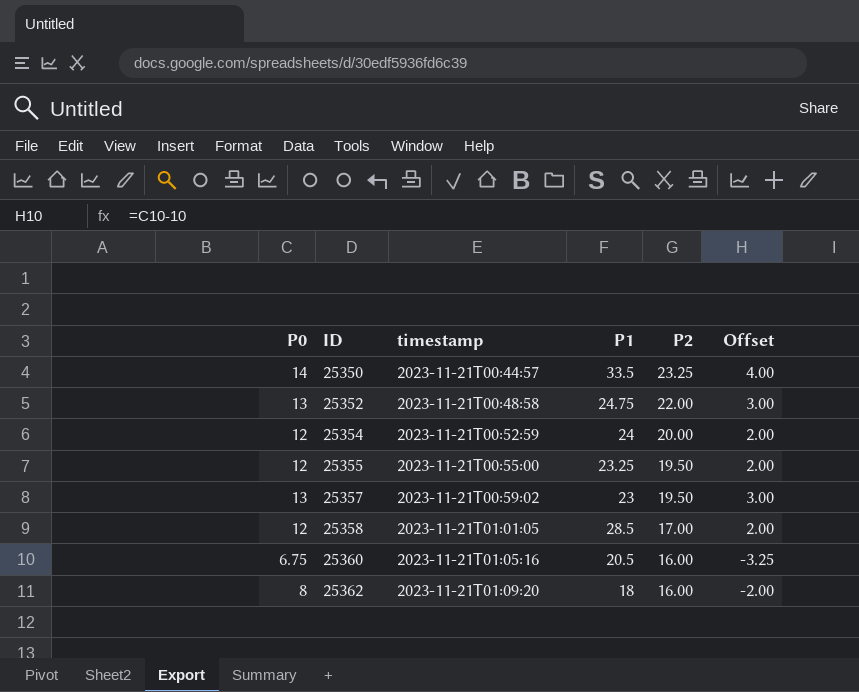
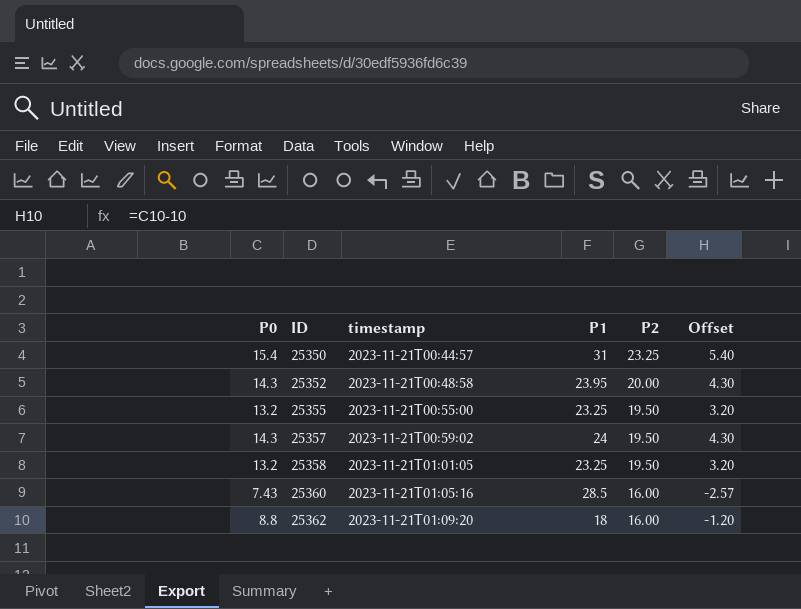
row 25354: 12 | 2023-11-21T00:52:59 | 24 | 20.00 | 2.00 -> none
25350 | P0: 14 -> 15.4
25350 | P1: 33.5 -> 31
25350 | Offset: 4.00 -> 5.40
25352 | P0: 13 -> 14.3
25352 | P1: 24.75 -> 23.95
25352 | P2: 22.00 -> 20.00
25352 | Offset: 3.00 -> 4.30
25355 | P0: 12 -> 13.2
25355 | Offset: 2.00 -> 3.20
25357 | P0: 13 -> 14.3
25357 | P1: 23 -> 24
25357 | Offset: 3.00 -> 4.30
25358 | P0: 12 -> 13.2
25358 | P1: 28.5 -> 23.25
25358 | P2: 17.00 -> 19.50
25358 | Offset: 2.00 -> 3.20
25360 | P0: 6.75 -> 7.43
25360 | P1: 20.5 -> 28.5
25360 | Offset: -3.25 -> -2.57
25362 | P0: 8 -> 8.8
25362 | Offset: -2.00 -> -1.20

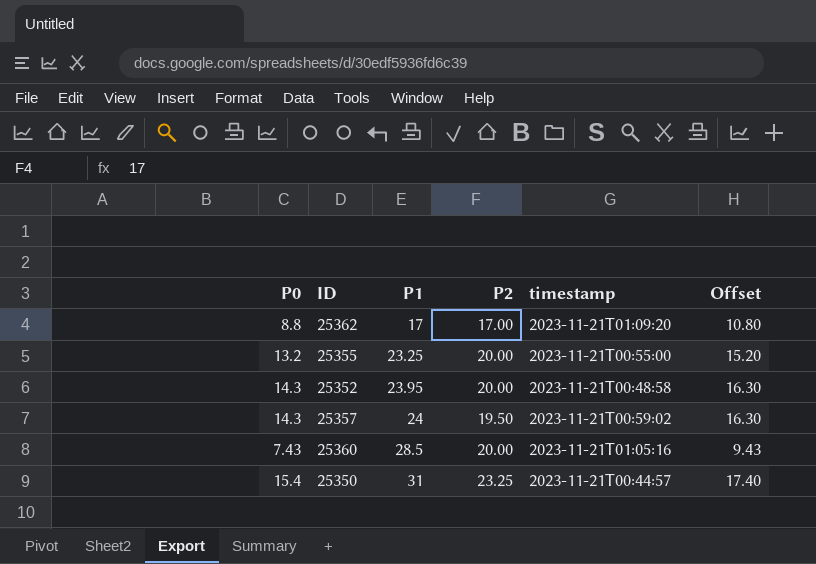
row order: ID ascending -> P1 ascending
column timestamp | position: 3 -> 5
column Offset | formula: [P0] - 10 -> [P0] + 2
row 25358: 13.2 | 2023-11-21T01:01:05 | 23.25 | 19.50 | 3.20 -> none
25362 | P1: 18 -> 17
25362 | P2: 16.00 -> 17.00
25355 | P2: 19.50 -> 20.00
25360 | P2: 16.00 -> 20.00

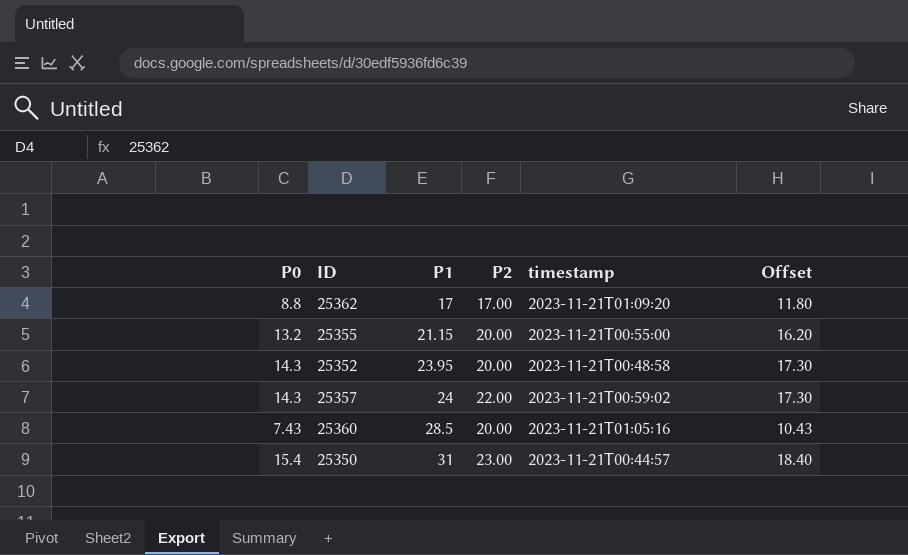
column Offset | formula: [P0] + 2 -> [P0] + 3
25355 | P1: 23.25 -> 21.15
25357 | P2: 19.50 -> 22.00
25350 | P2: 23.25 -> 23.00

